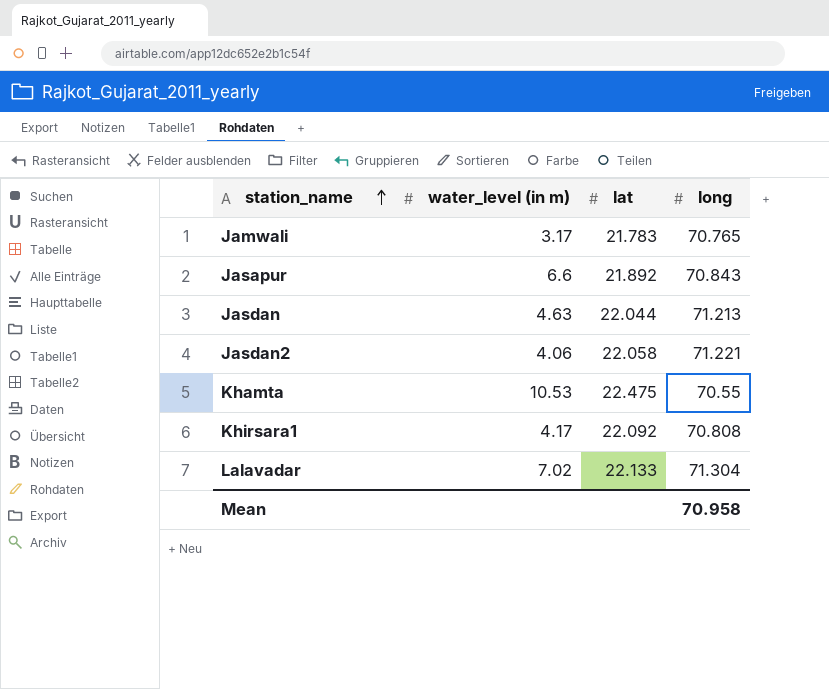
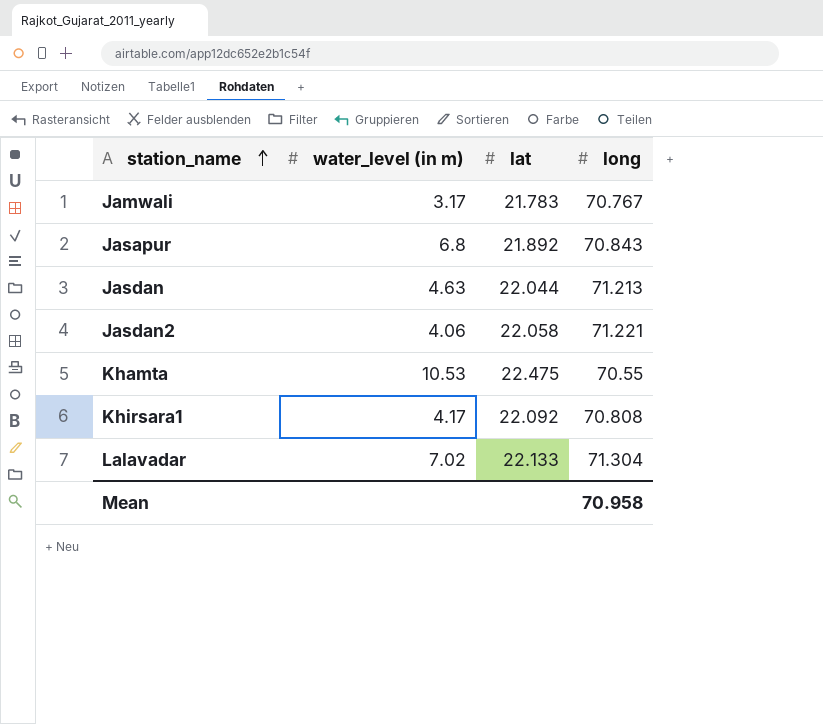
Jamwali | long: 70.765 -> 70.767
Jasapur | water_level (in m): 6.6 -> 6.8

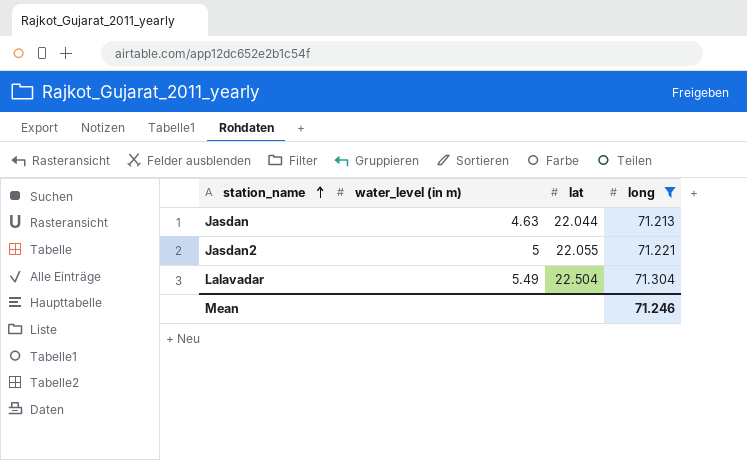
filter: none -> long >= 71.213
Jasdan2 | water_level (in m): 4.06 -> 5
Jasdan2 | lat: 22.058 -> 22.055
Lalavadar | water_level (in m): 7.02 -> 5.49
Lalavadar | lat: 22.133 -> 22.504
Mean | long: 70.958 -> 71.246

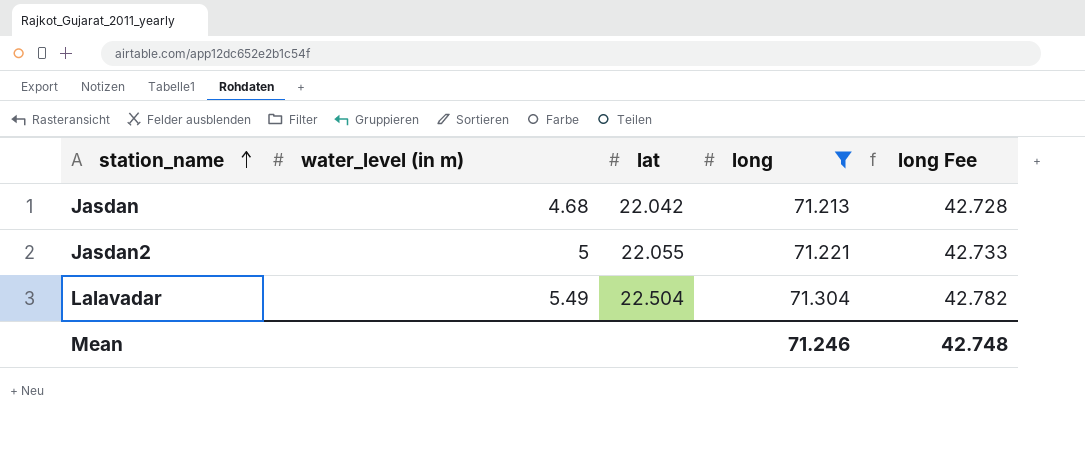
column long Fee | formula: none -> [long] * 0.6
Jasdan | water_level (in m): 4.63 -> 4.68
Jasdan | lat: 22.044 -> 22.042

